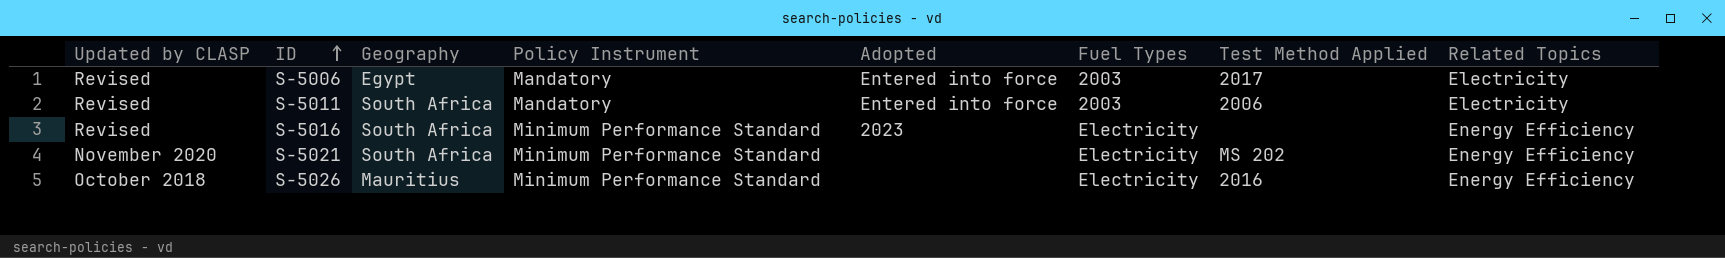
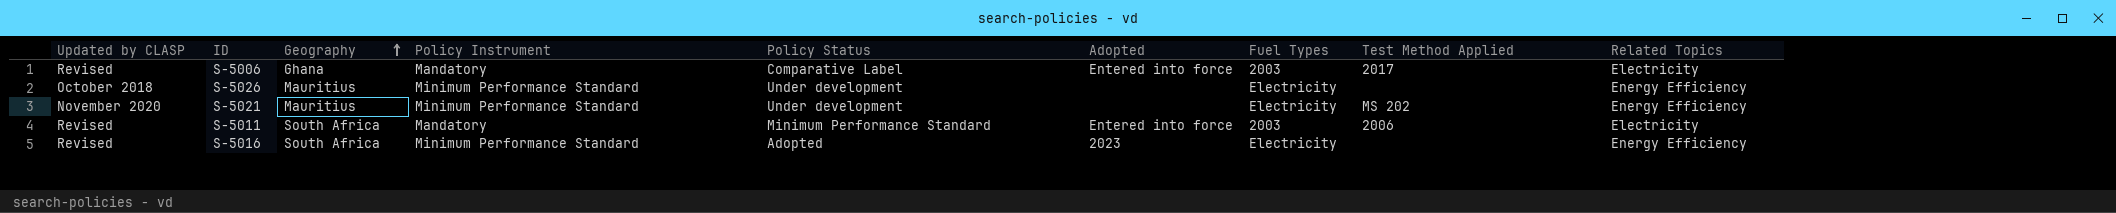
row order: ID ascending -> Geography ascending
column Policy Status | position: none -> 5
S-5006 | Geography: Egypt -> Ghana
S-5026 | Test Method Applied: 2016 -> none
S-5021 | Geography: South Africa -> Mauritius

